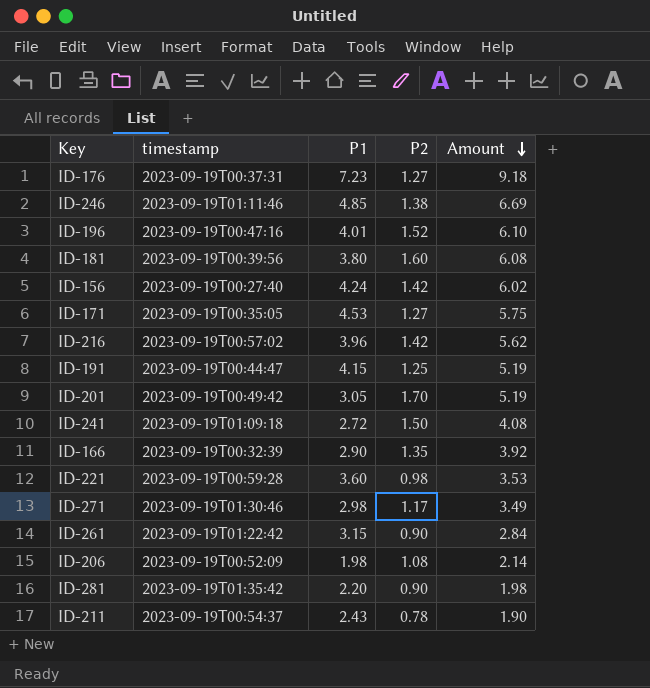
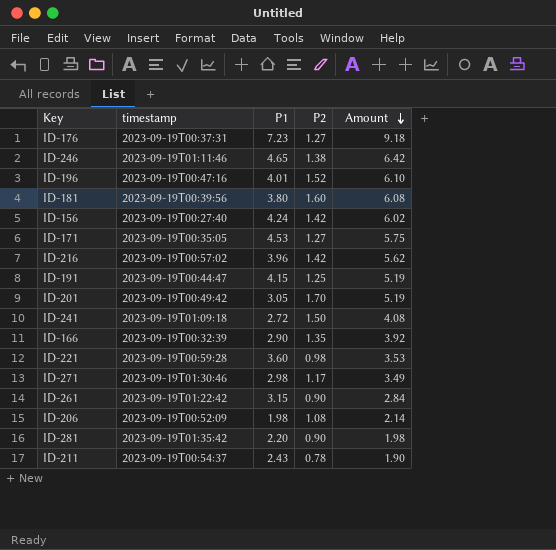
ID-246 | P1: 4.85 -> 4.65
ID-246 | Amount: 6.69 -> 6.42

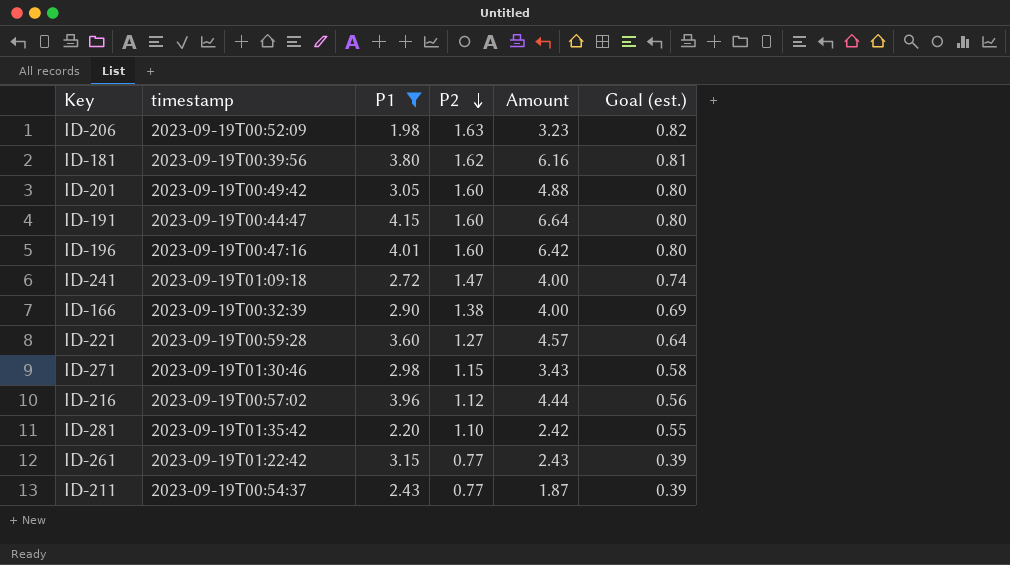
filter: none -> P1 <= 4.15
row order: Amount descending -> P2 descending
column Goal (est.) | formula: none -> [P2] * 0.5
ID-206 | P2: 1.08 -> 1.63
ID-206 | Amount: 2.14 -> 3.23
ID-181 | P2: 1.60 -> 1.62
ID-181 | Amount: 6.08 -> 6.16
ID-201 | P2: 1.70 -> 1.60
ID-201 | Amount: 5.19 -> 4.88
ID-191 | P2: 1.25 -> 1.60
ID-191 | Amount: 5.19 -> 6.64
ID-196 | P2: 1.52 -> 1.60
ID-196 | Amount: 6.10 -> 6.42
ID-241 | P2: 1.50 -> 1.47
ID-241 | Amount: 4.08 -> 4.00
ID-166 | P2: 1.35 -> 1.38
ID-166 | Amount: 3.92 -> 4.00
ID-221 | P2: 0.98 -> 1.27
ID-221 | Amount: 3.53 -> 4.57
ID-271 | P2: 1.17 -> 1.15
ID-271 | Amount: 3.49 -> 3.43
ID-216 | P2: 1.42 -> 1.12
ID-216 | Amount: 5.62 -> 4.44
ID-281 | P2: 0.90 -> 1.10
ID-281 | Amount: 1.98 -> 2.42
ID-261 | P2: 0.90 -> 0.77
ID-261 | Amount: 2.84 -> 2.43
ID-211 | P2: 0.78 -> 0.77
ID-211 | Amount: 1.90 -> 1.87

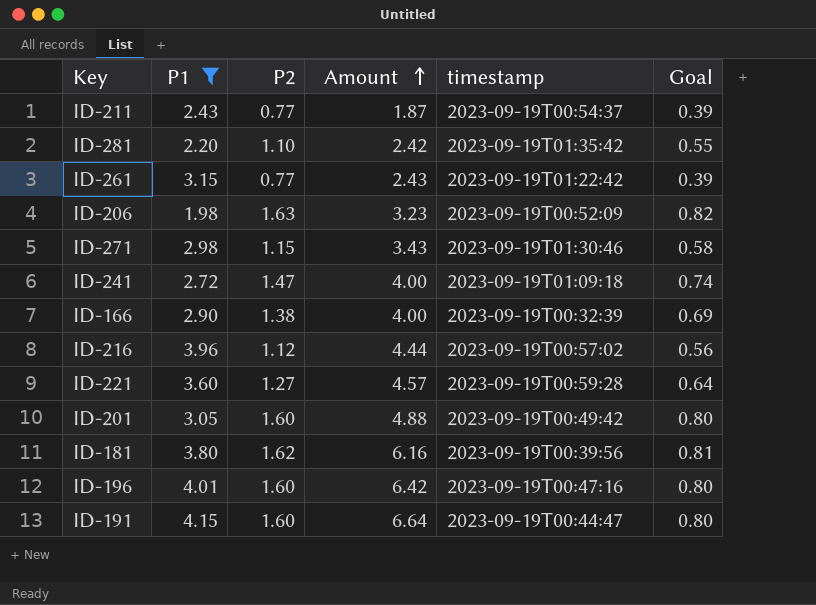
row order: P2 descending -> Amount ascending
column timestamp | position: 2 -> 5
column name: Goal (est.) -> Goal

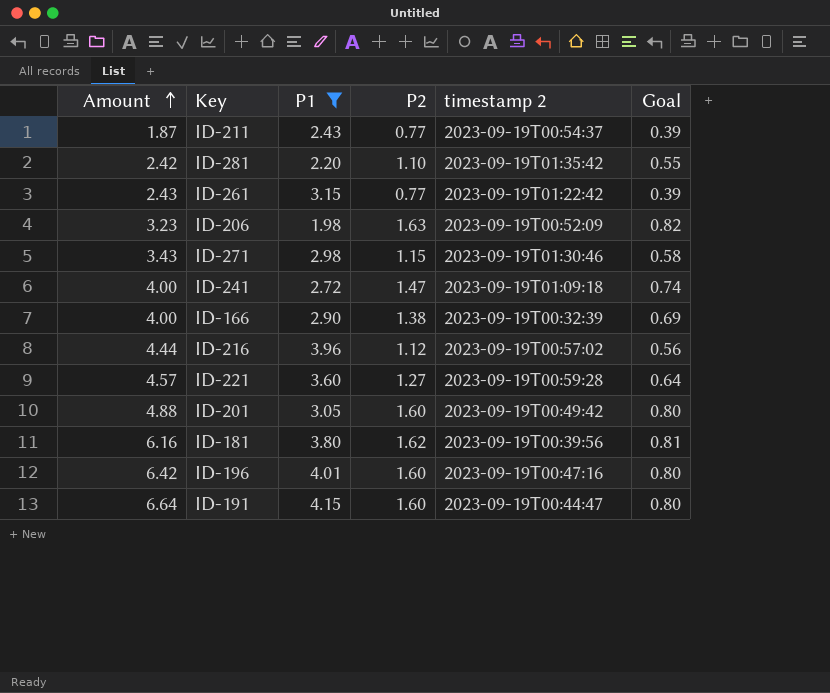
column Amount | position: 4 -> 1
column name: timestamp -> timestamp 2

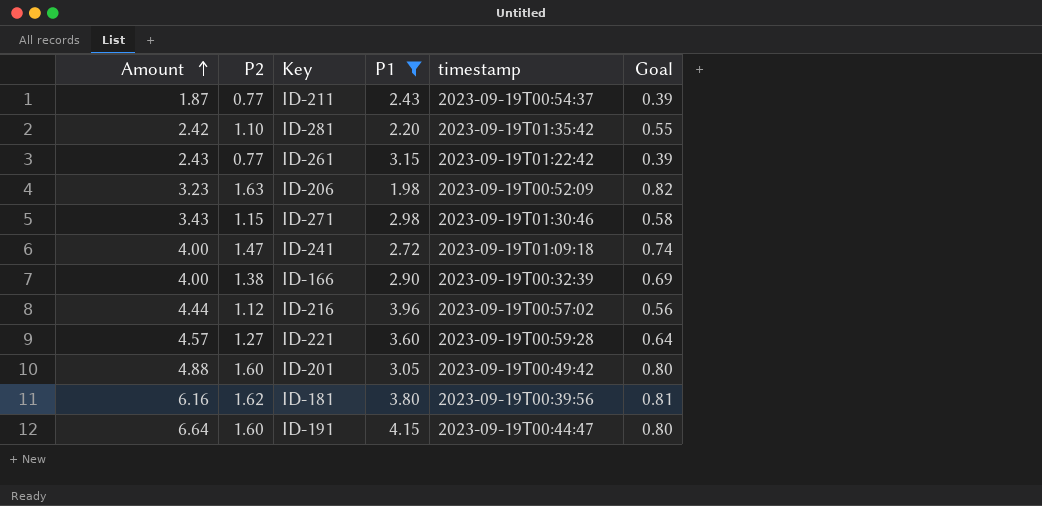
column P2 | position: 4 -> 2
column name: timestamp 2 -> timestamp
row ID-196: 6.42 | 4.01 | 1.60 | 2023-09-19T00:47:16 | 0.80 -> none

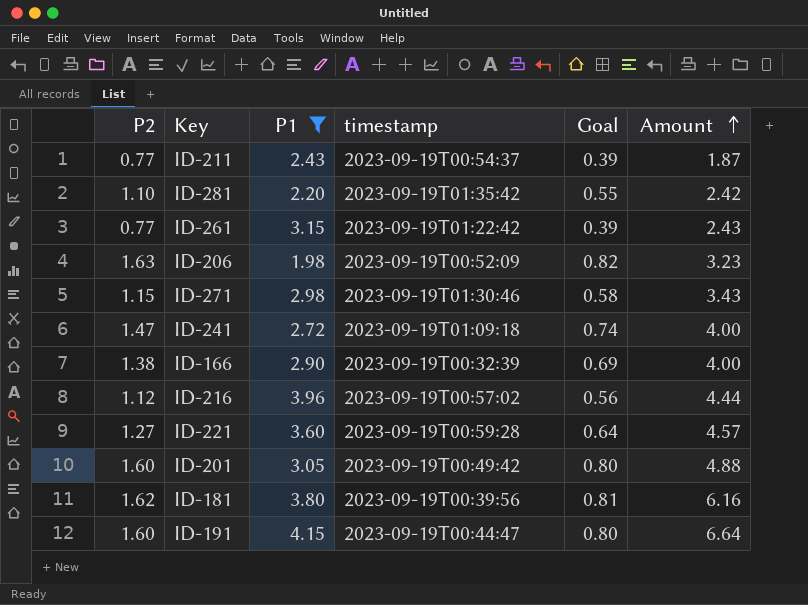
column Amount | position: 1 -> 6

